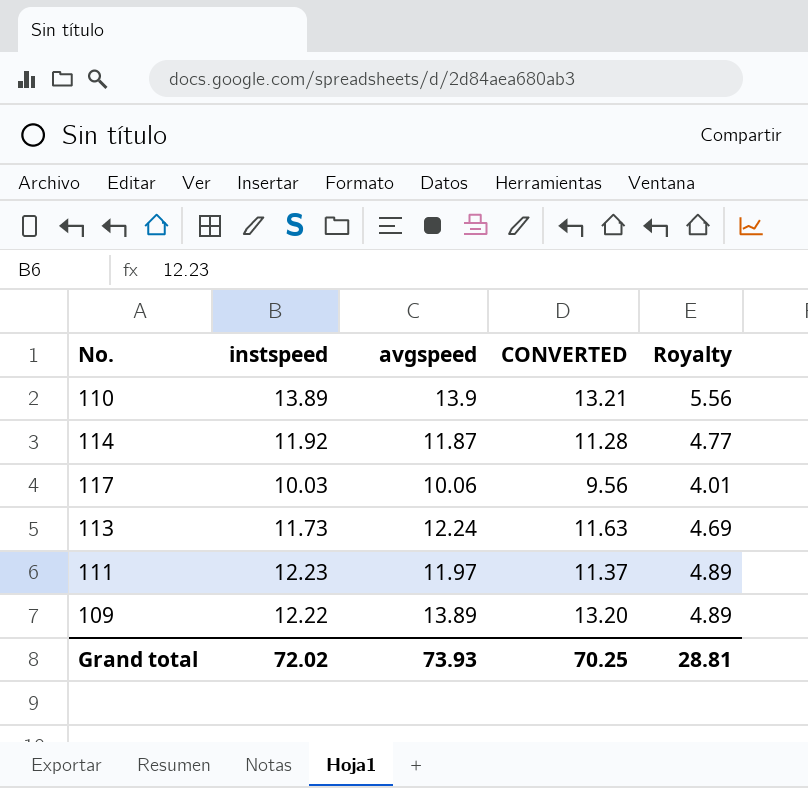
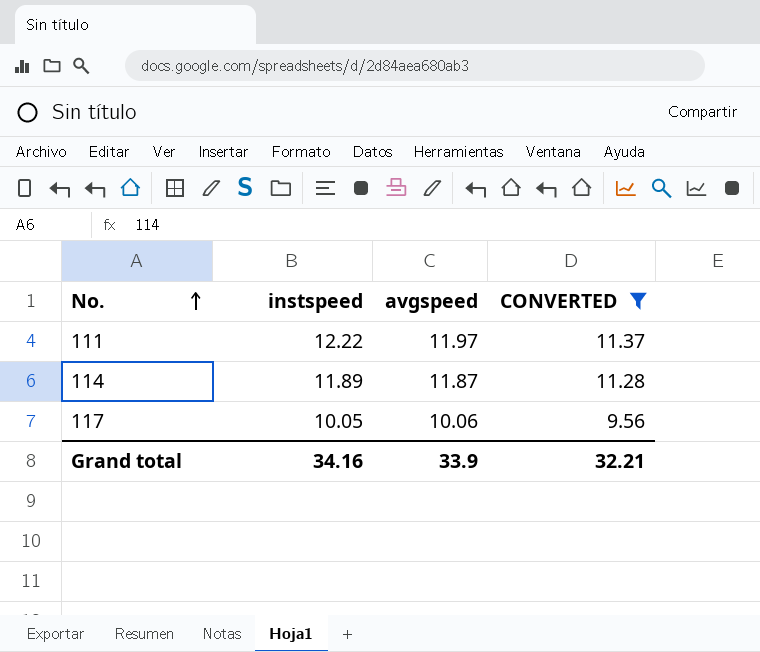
filter: none -> CONVERTED <= 11.37
row order: none -> No. ascending
column Royalty | formula: [instspeed] * 0.4 -> none
111 | instspeed: 12.23 -> 12.22
114 | instspeed: 11.92 -> 11.89
117 | instspeed: 10.03 -> 10.05
Grand total | instspeed: 72.02 -> 34.16
Grand total | avgspeed: 73.93 -> 33.9
Grand total | CONVERTED: 70.25 -> 32.21

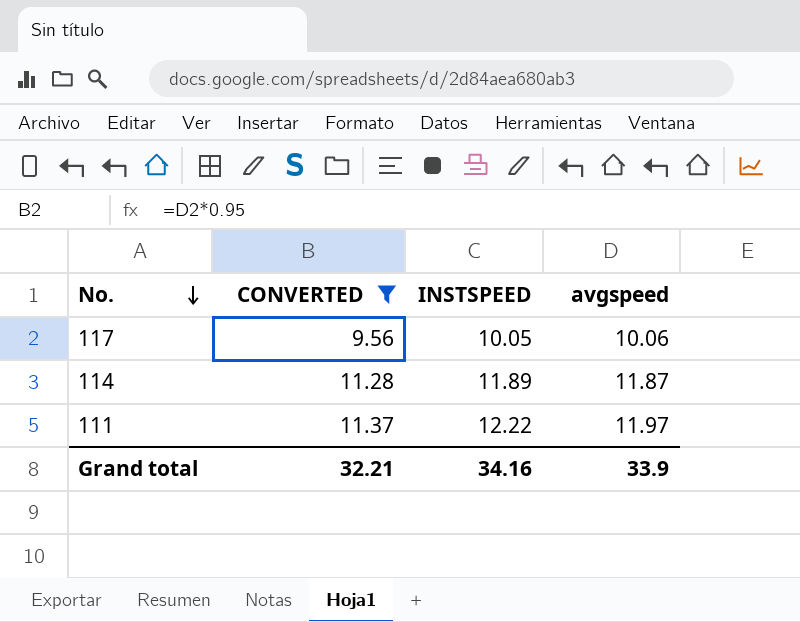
row order: No. ascending -> No. descending
column CONVERTED | position: 4 -> 2
column name: instspeed -> INSTSPEED

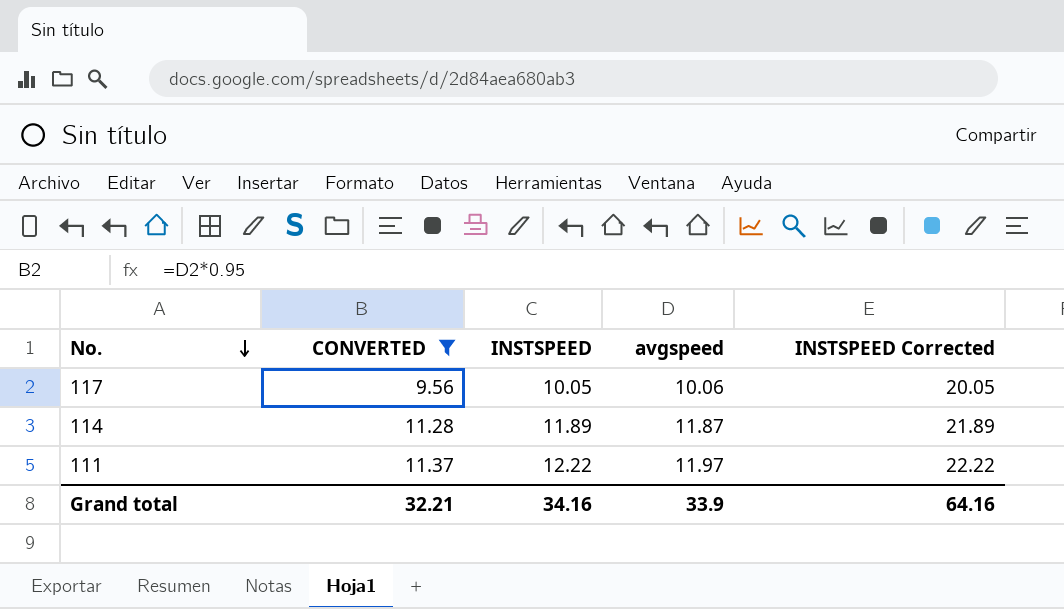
column INSTSPEED Corrected | formula: none -> [INSTSPEED] + 10

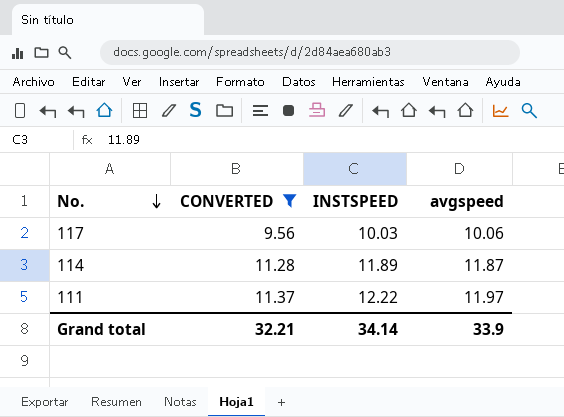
column INSTSPEED Corrected | formula: [INSTSPEED] + 10 -> none
117 | INSTSPEED: 10.05 -> 10.03
Grand total | INSTSPEED: 34.16 -> 34.14

